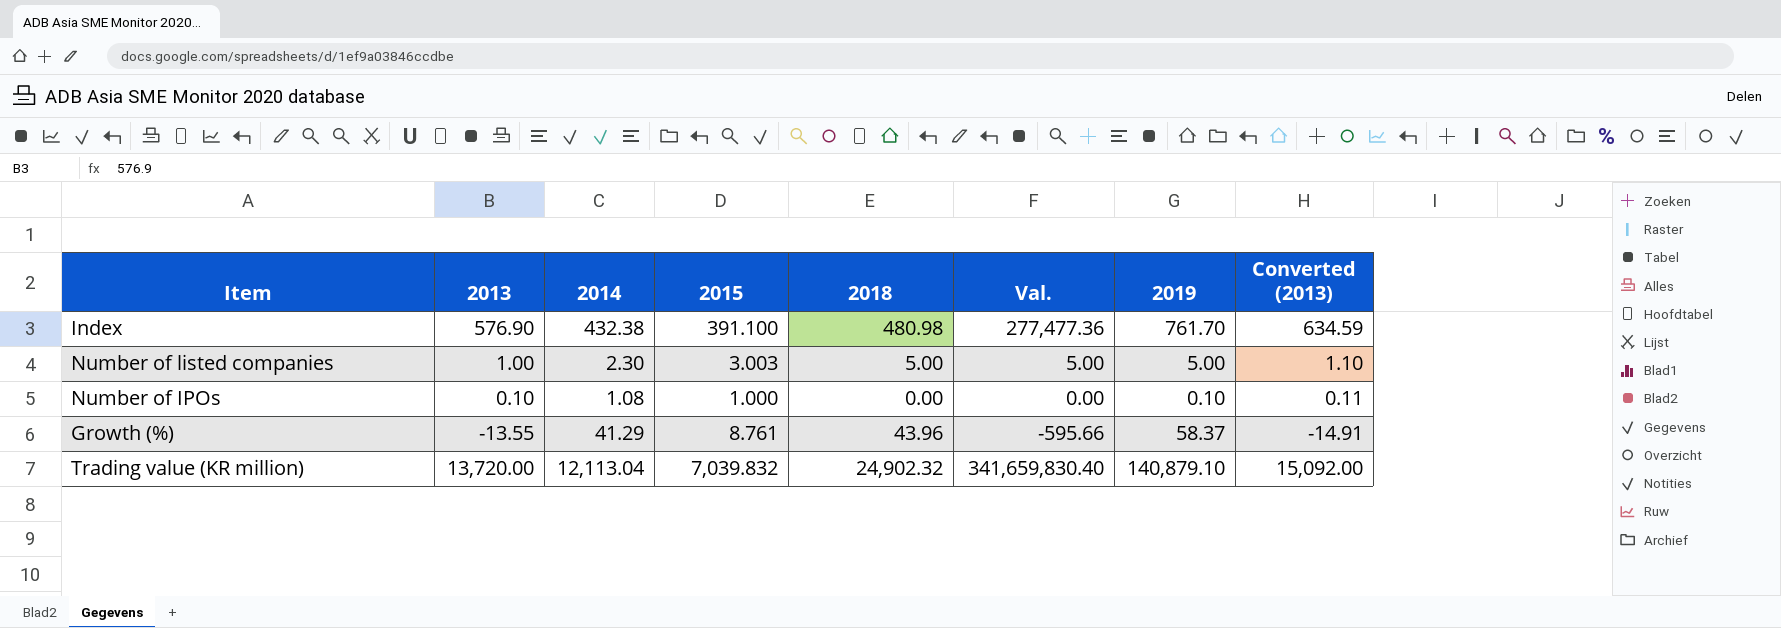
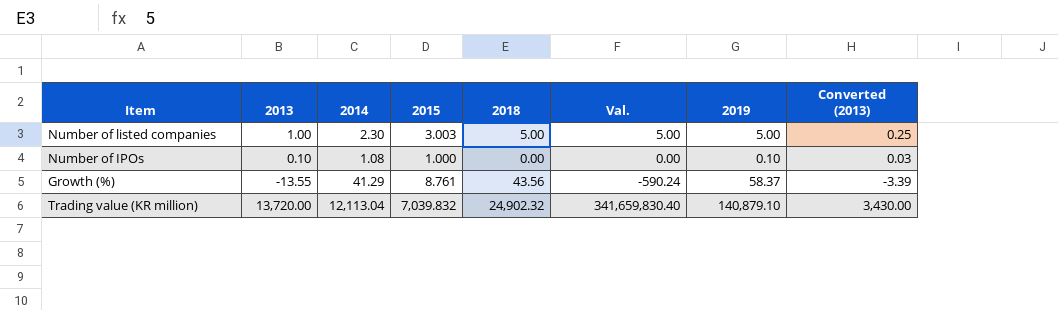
column Converted (2013) | formula: [2013] * 1.1 -> [2013] * 0.25
row Index: 576.90 | 432.38 | 391.100 | 480.98 | 277,477.36 | 761.70 | 634.59 -> none
Growth (%) | 2018: 43.96 -> 43.56
Growth (%) | Val.: -595.66 -> -590.24

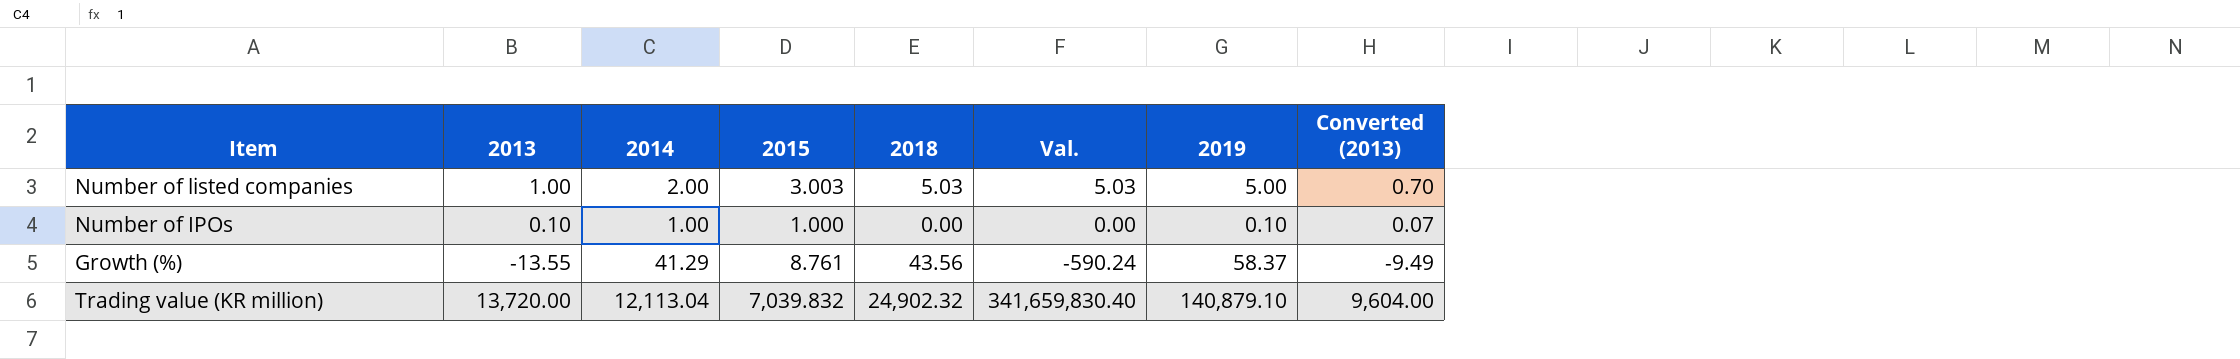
column Converted (2013) | formula: [2013] * 0.25 -> [2013] * 0.7
Number of listed companies | 2014: 2.30 -> 2.00
Number of listed companies | 2018: 5.00 -> 5.03
Number of listed companies | Val.: 5.00 -> 5.03
Number of IPOs | 2014: 1.08 -> 1.00

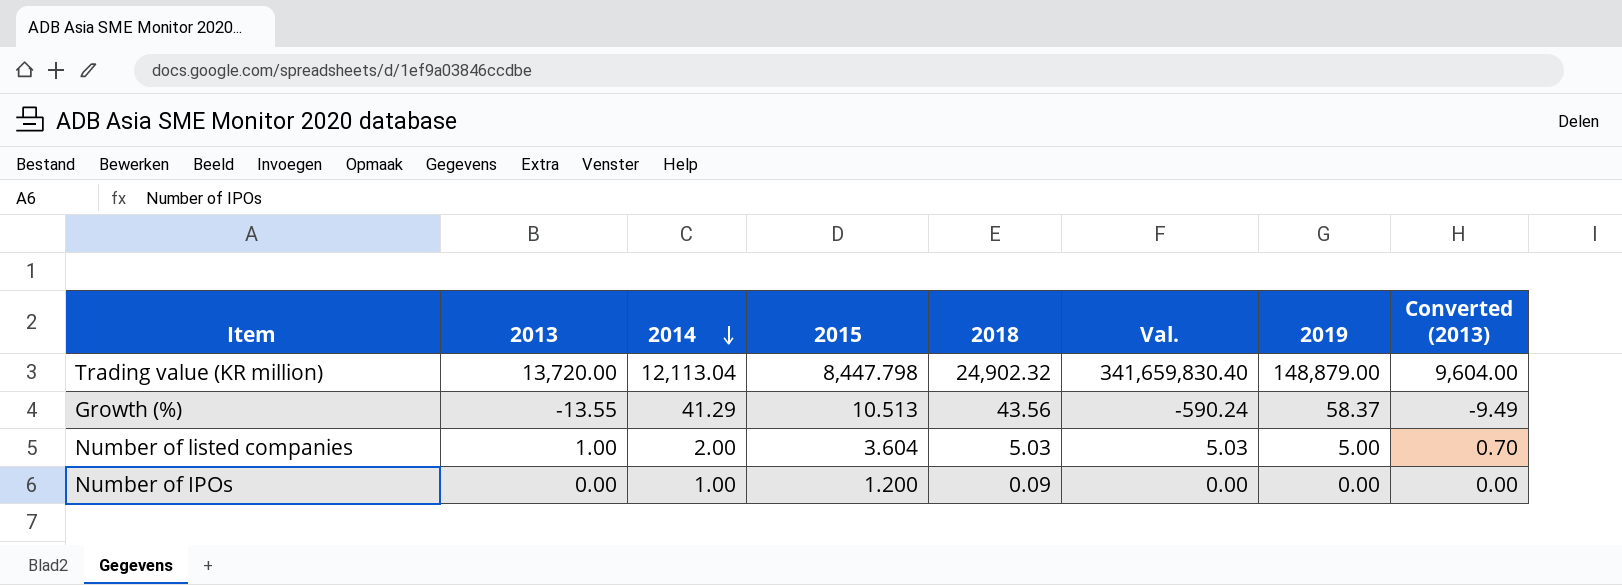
row order: none -> 2014 descending
Trading value (KR million) | 2015: 7,039.832 -> 8,447.798
Trading value (KR million) | 2019: 140,879.10 -> 148,879.00
Growth (%) | 2015: 8.761 -> 10.513
Number of listed companies | 2015: 3.003 -> 3.604
Number of IPOs | 2013: 0.10 -> 0.00
Number of IPOs | 2015: 1.000 -> 1.200
Number of IPOs | 2018: 0.00 -> 0.09
Number of IPOs | 2019: 0.10 -> 0.00
Number of IPOs | Converted (2013): 0.07 -> 0.00

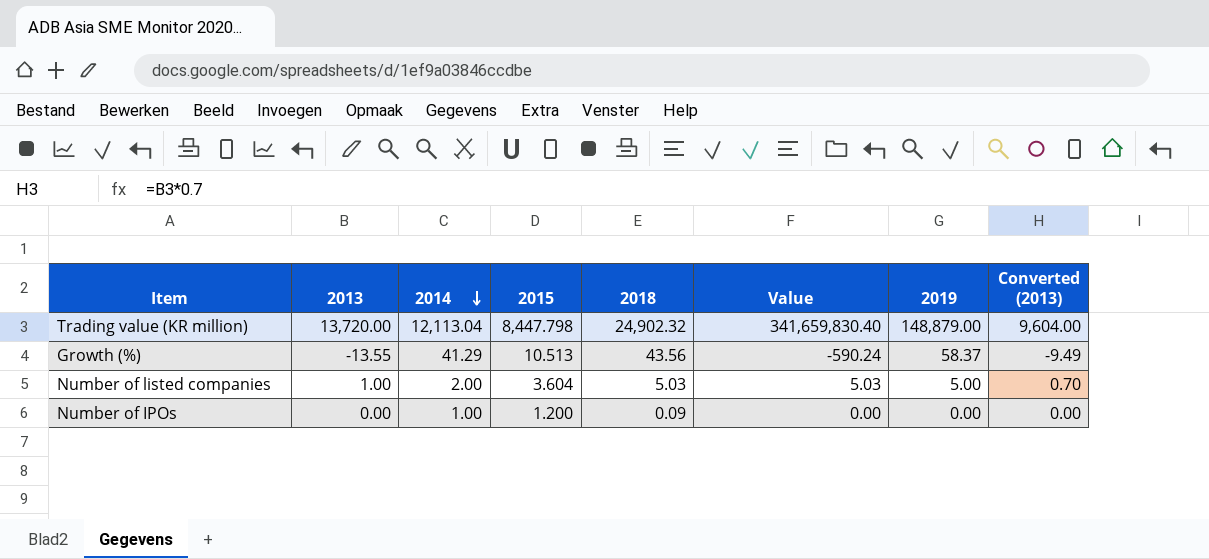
column name: Val. -> Value

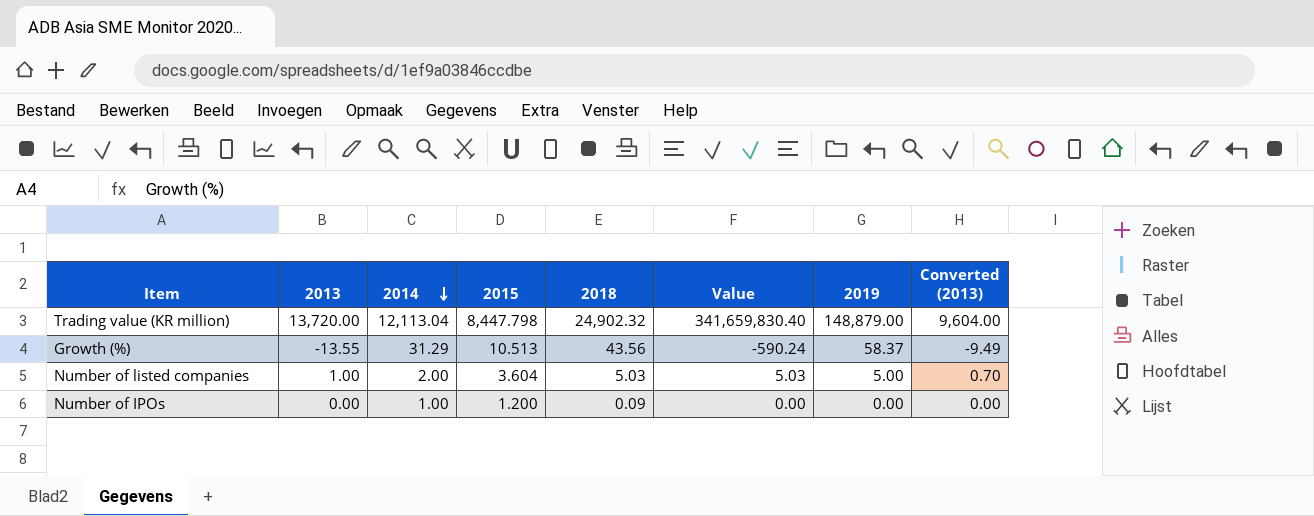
Growth (%) | 2014: 41.29 -> 31.29

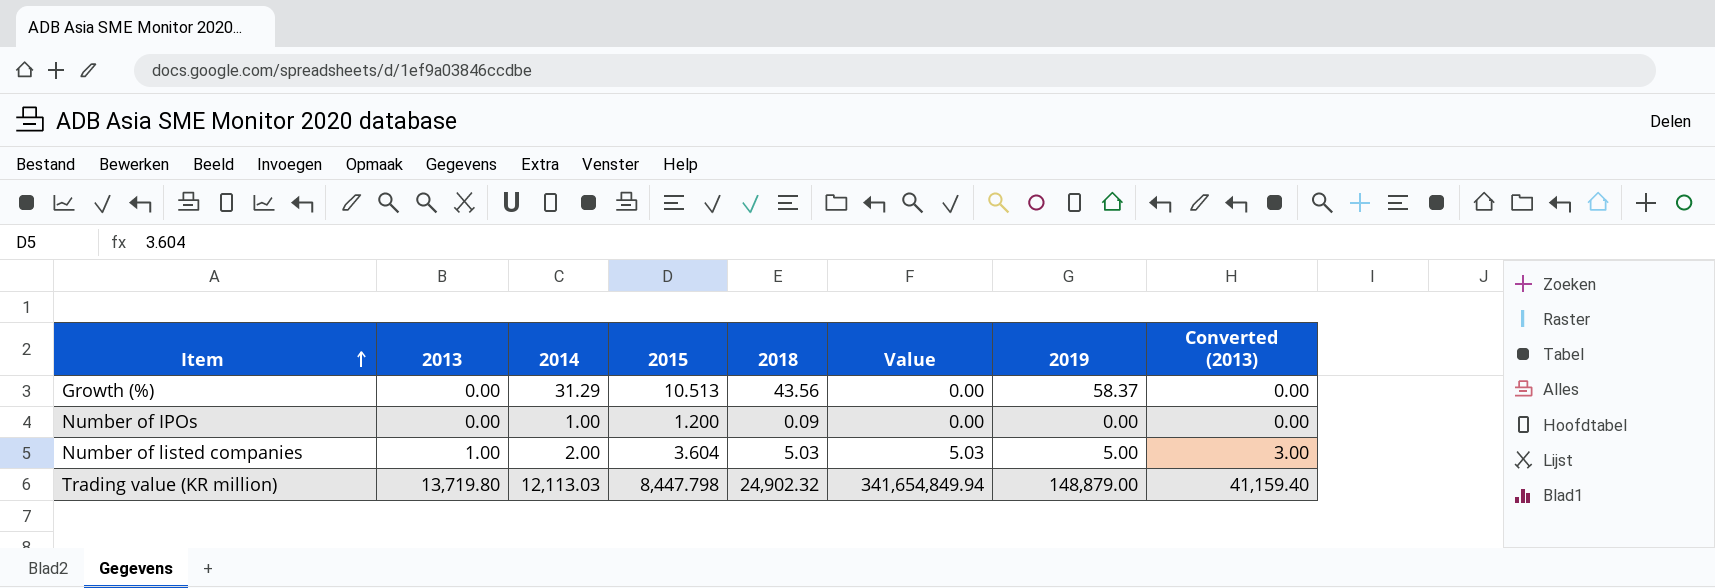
row order: 2014 descending -> Item ascending
column Converted (2013) | formula: [2013] * 0.7 -> [2013] * 3
Growth (%) | 2013: -13.55 -> 0.00
Growth (%) | Value: -590.24 -> 0.00
Trading value (KR million) | 2013: 13,720.00 -> 13,719.80
Trading value (KR million) | 2014: 12,113.04 -> 12,113.03
Trading value (KR million) | Value: 341,659,830.40 -> 341,654,849.94

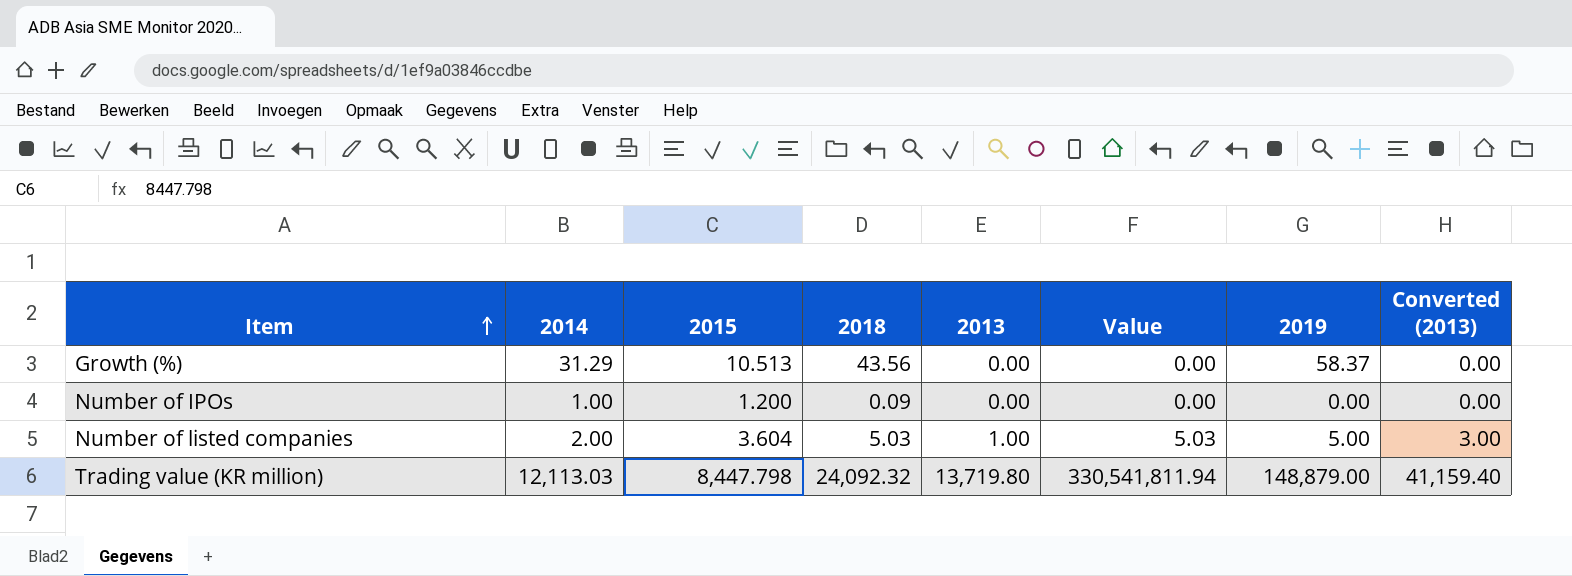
column 2013 | position: 2 -> 5
Trading value (KR million) | 2018: 24,902.32 -> 24,092.32
Trading value (KR million) | Value: 341,654,849.94 -> 330,541,811.94

